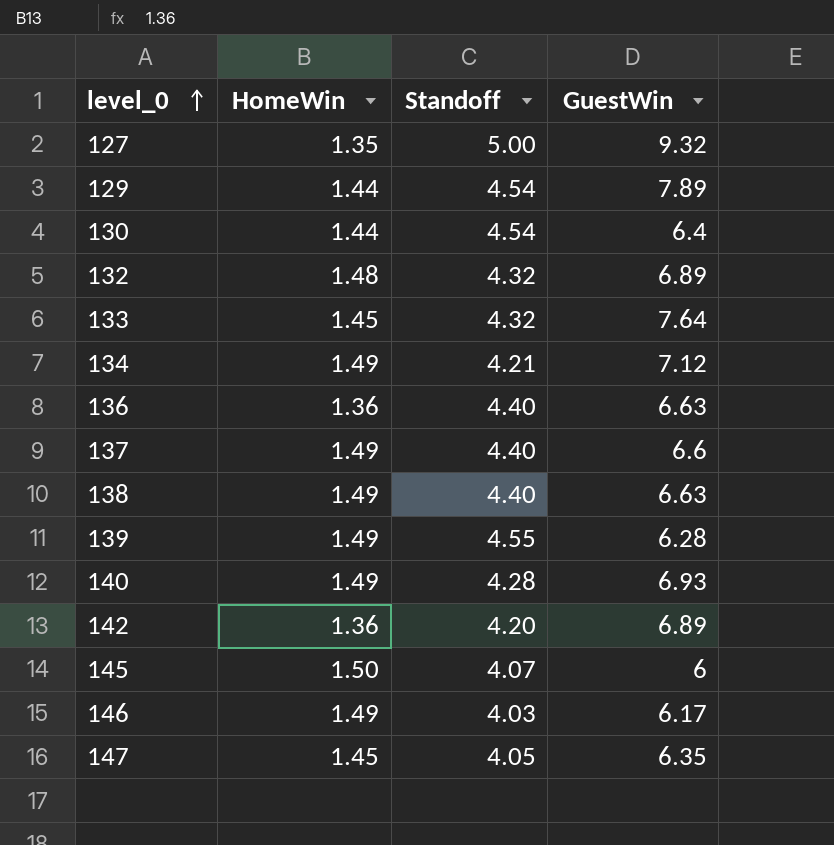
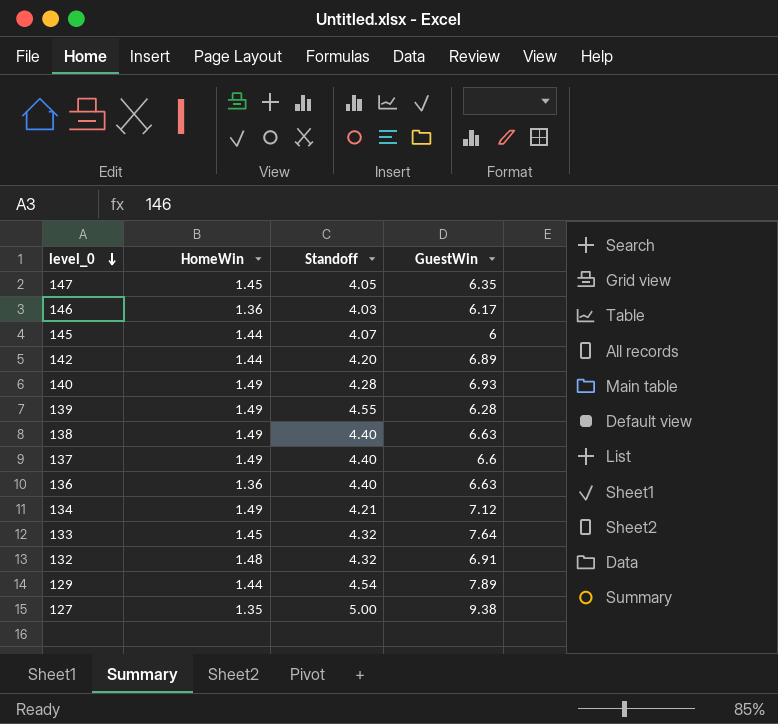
row order: level_0 ascending -> level_0 descending
row 130: 1.44 | 4.54 | 6.4 -> none
146 | HomeWin: 1.49 -> 1.36
145 | HomeWin: 1.50 -> 1.44
142 | HomeWin: 1.36 -> 1.44
132 | GuestWin: 6.89 -> 6.91
127 | GuestWin: 9.32 -> 9.38

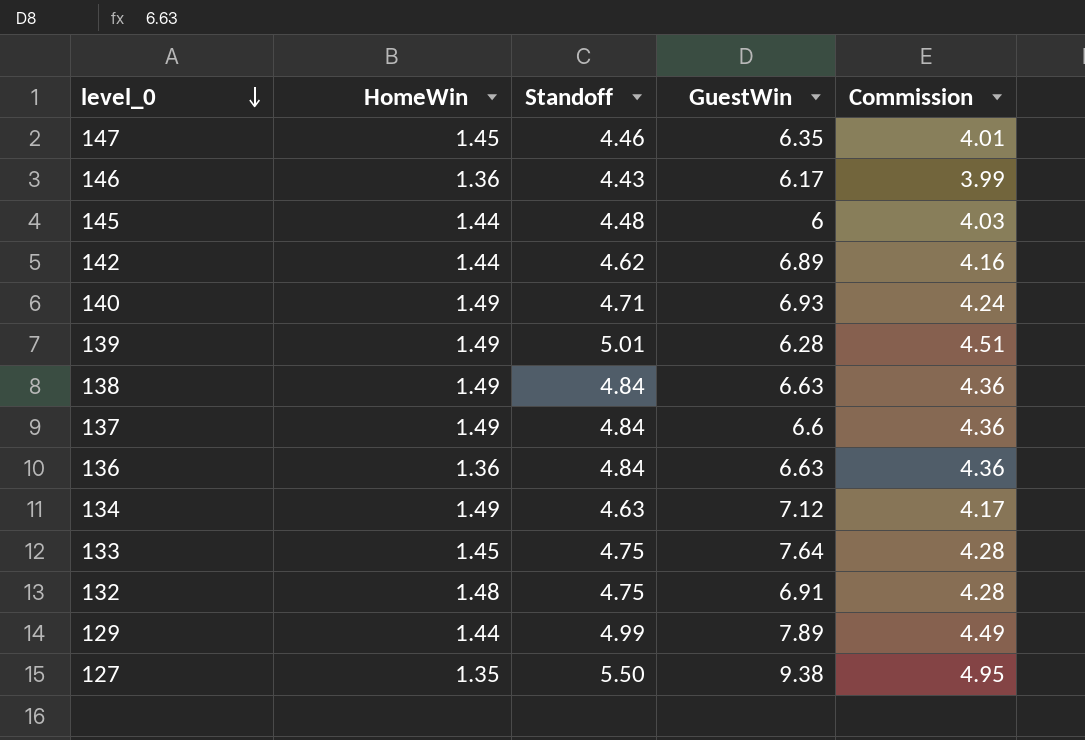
column Commission | formula: none -> [Standoff] * 0.9
147 | Standoff: 4.05 -> 4.46
146 | Standoff: 4.03 -> 4.43
145 | Standoff: 4.07 -> 4.48
142 | Standoff: 4.20 -> 4.62
140 | Standoff: 4.28 -> 4.71
139 | Standoff: 4.55 -> 5.01
138 | Standoff: 4.40 -> 4.84
137 | Standoff: 4.40 -> 4.84
136 | Standoff: 4.40 -> 4.84
134 | Standoff: 4.21 -> 4.63
133 | Standoff: 4.32 -> 4.75
132 | Standoff: 4.32 -> 4.75
129 | Standoff: 4.54 -> 4.99
127 | Standoff: 5.00 -> 5.50

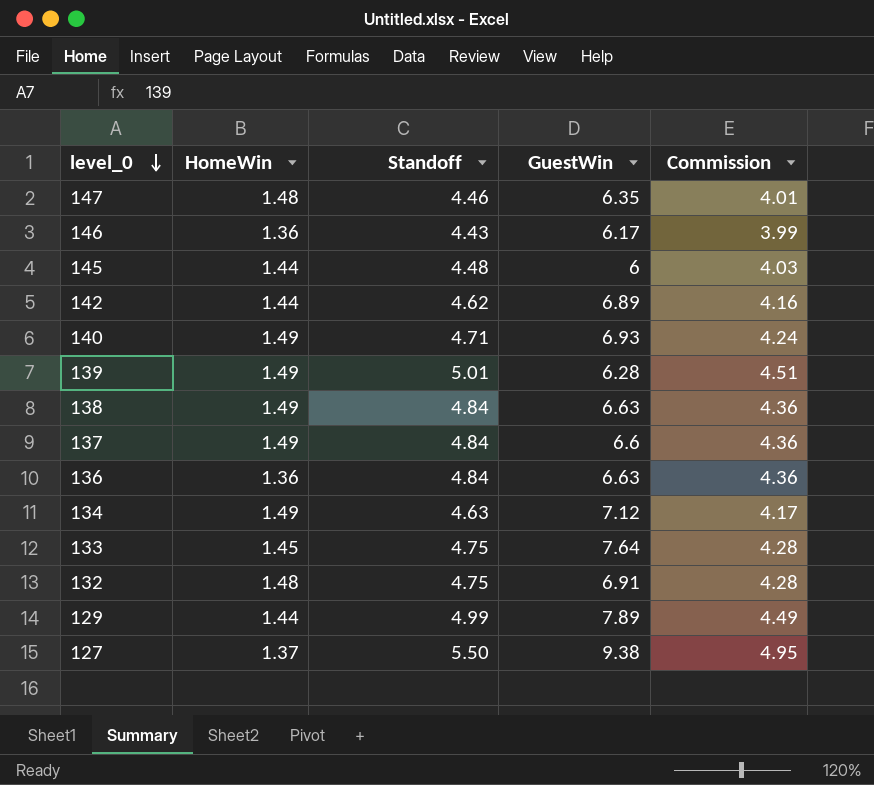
147 | HomeWin: 1.45 -> 1.48
127 | HomeWin: 1.35 -> 1.37

